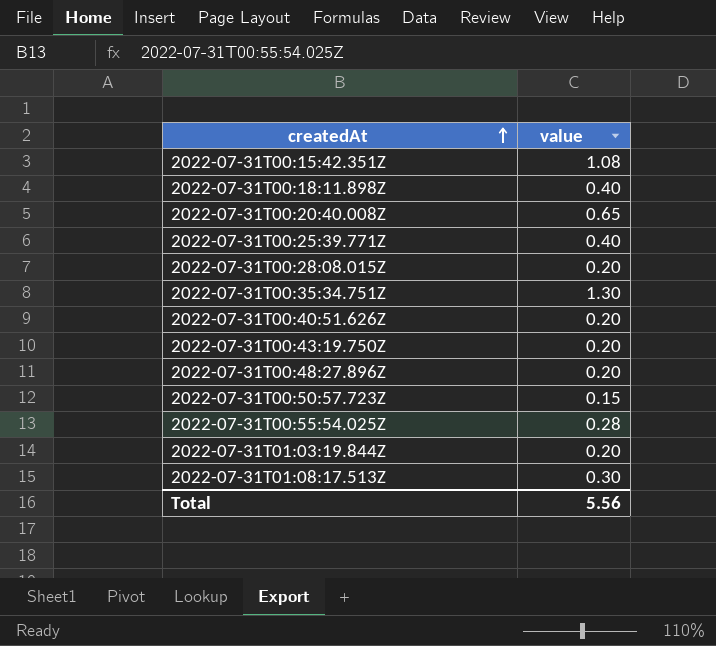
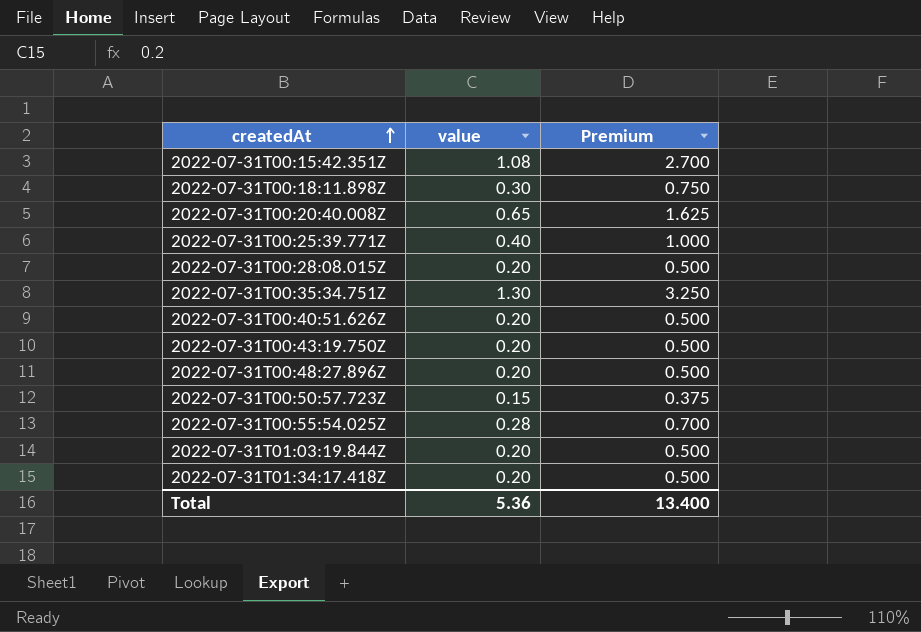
column Premium | formula: none -> [value] * 2.5
row 2022-07-31T01:08:17.513Z: 0.30 -> none
2022-07-31T00:18:11.898Z | value: 0.40 -> 0.30
row 2022-07-31T01:34:17.418Z: none -> 0.20 | 0.500
Total | value: 5.56 -> 5.36

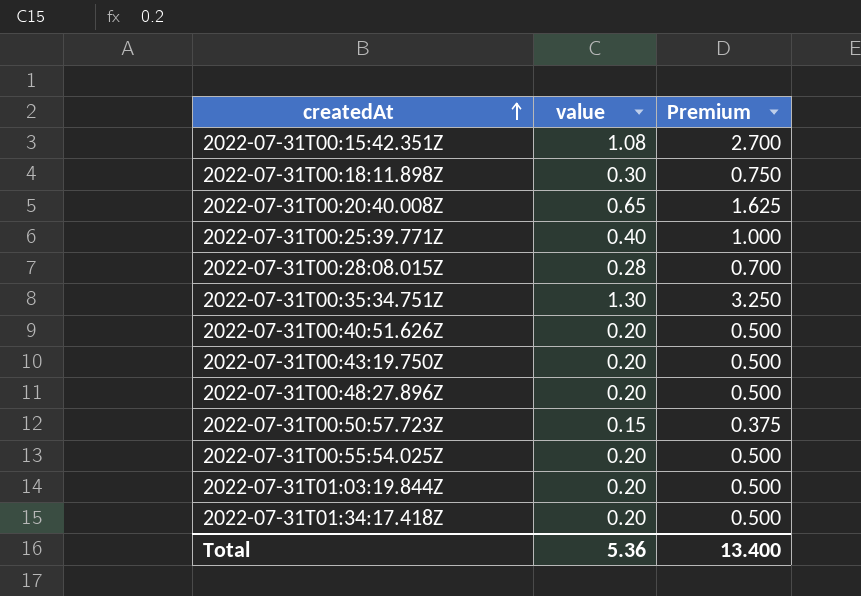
2022-07-31T00:28:08.015Z | value: 0.20 -> 0.28
2022-07-31T00:28:08.015Z | Premium: 0.500 -> 0.700
2022-07-31T00:55:54.025Z | value: 0.28 -> 0.20
2022-07-31T00:55:54.025Z | Premium: 0.700 -> 0.500

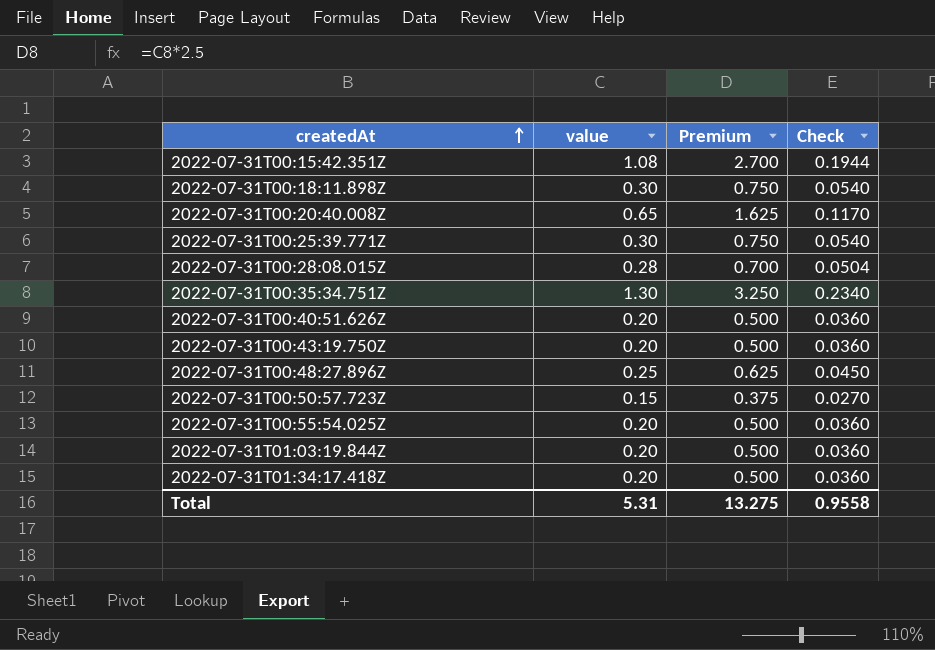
column Check | formula: none -> [value] * 0.18
2022-07-31T00:25:39.771Z | value: 0.40 -> 0.30
2022-07-31T00:25:39.771Z | Premium: 1.000 -> 0.750
2022-07-31T00:48:27.896Z | value: 0.20 -> 0.25
2022-07-31T00:48:27.896Z | Premium: 0.500 -> 0.625
Total | value: 5.36 -> 5.31
Total | Premium: 13.400 -> 13.275

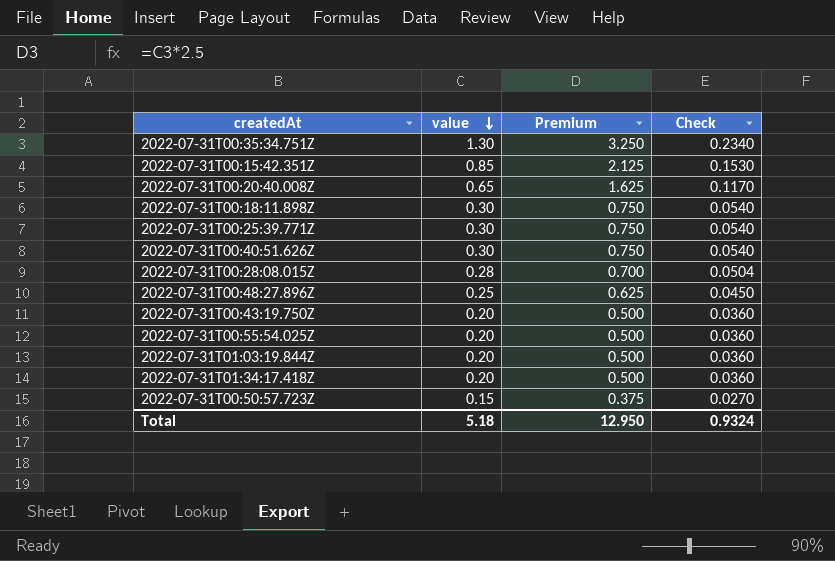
row order: createdAt ascending -> value descending
2022-07-31T00:15:42.351Z | value: 1.08 -> 0.85
2022-07-31T00:15:42.351Z | Premium: 2.700 -> 2.125
2022-07-31T00:15:42.351Z | Check: 0.1944 -> 0.1530
2022-07-31T00:40:51.626Z | value: 0.20 -> 0.30
2022-07-31T00:40:51.626Z | Premium: 0.500 -> 0.750
2022-07-31T00:40:51.626Z | Check: 0.0360 -> 0.0540
Total | value: 5.31 -> 5.18
Total | Premium: 13.275 -> 12.950
Total | Check: 0.9558 -> 0.9324

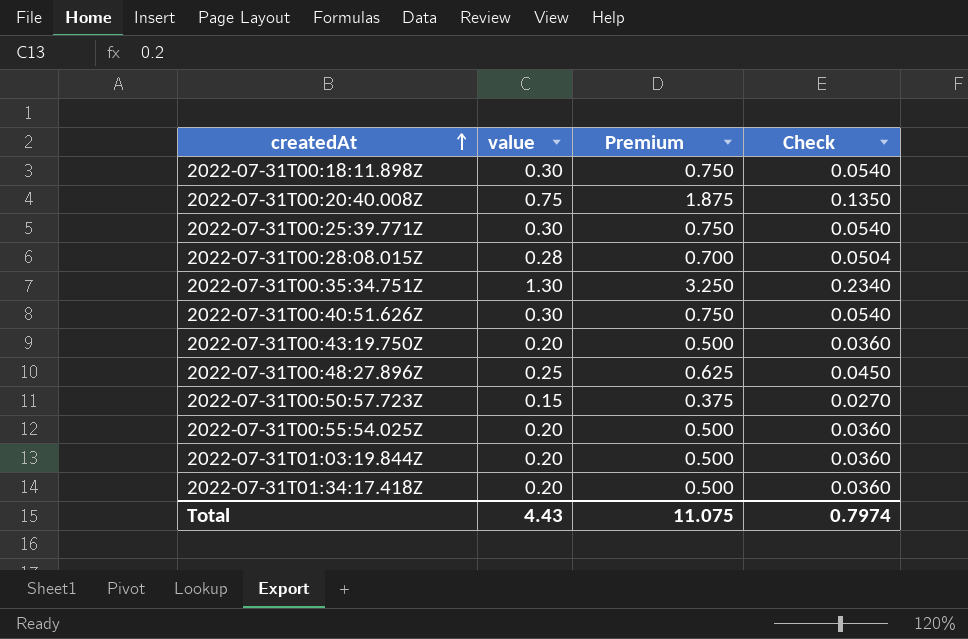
row order: value descending -> createdAt ascending
row 2022-07-31T00:15:42.351Z: 0.85 | 2.125 | 0.1530 -> none
2022-07-31T00:20:40.008Z | value: 0.65 -> 0.75
2022-07-31T00:20:40.008Z | Premium: 1.625 -> 1.875
2022-07-31T00:20:40.008Z | Check: 0.1170 -> 0.1350
Total | value: 5.18 -> 4.43
Total | Premium: 12.950 -> 11.075
Total | Check: 0.9324 -> 0.7974

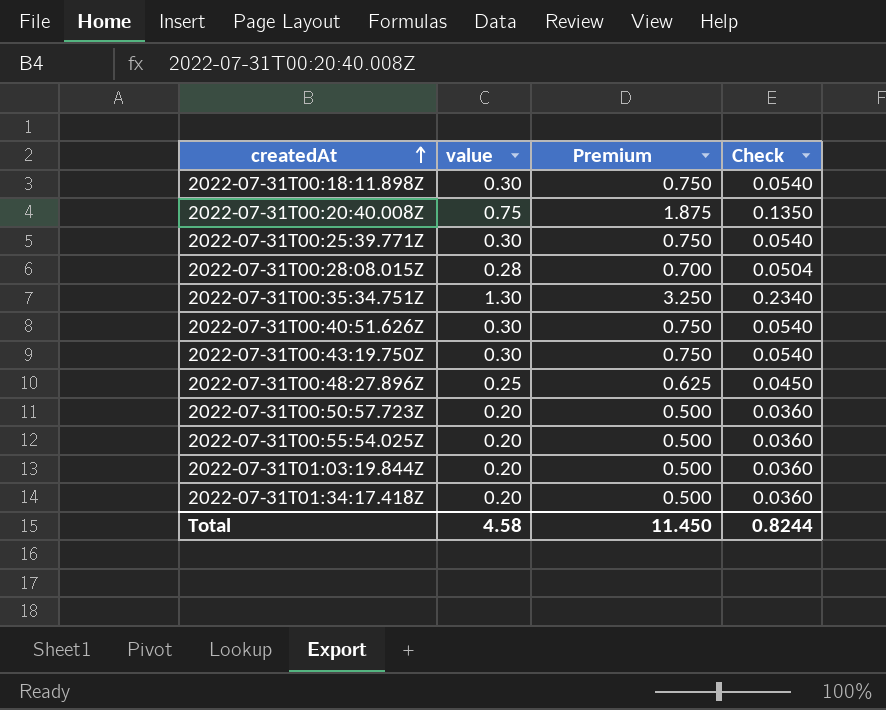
2022-07-31T00:43:19.750Z | value: 0.20 -> 0.30
2022-07-31T00:43:19.750Z | Premium: 0.500 -> 0.750
2022-07-31T00:43:19.750Z | Check: 0.0360 -> 0.0540
2022-07-31T00:50:57.723Z | value: 0.15 -> 0.20
2022-07-31T00:50:57.723Z | Premium: 0.375 -> 0.500
2022-07-31T00:50:57.723Z | Check: 0.0270 -> 0.0360
Total | value: 4.43 -> 4.58
Total | Premium: 11.075 -> 11.450
Total | Check: 0.7974 -> 0.8244

